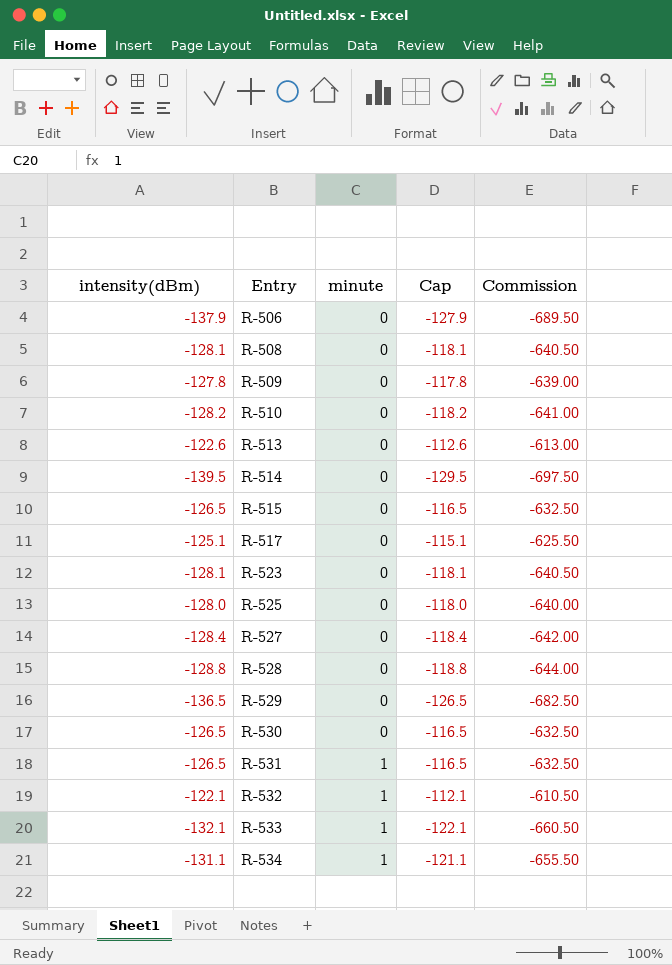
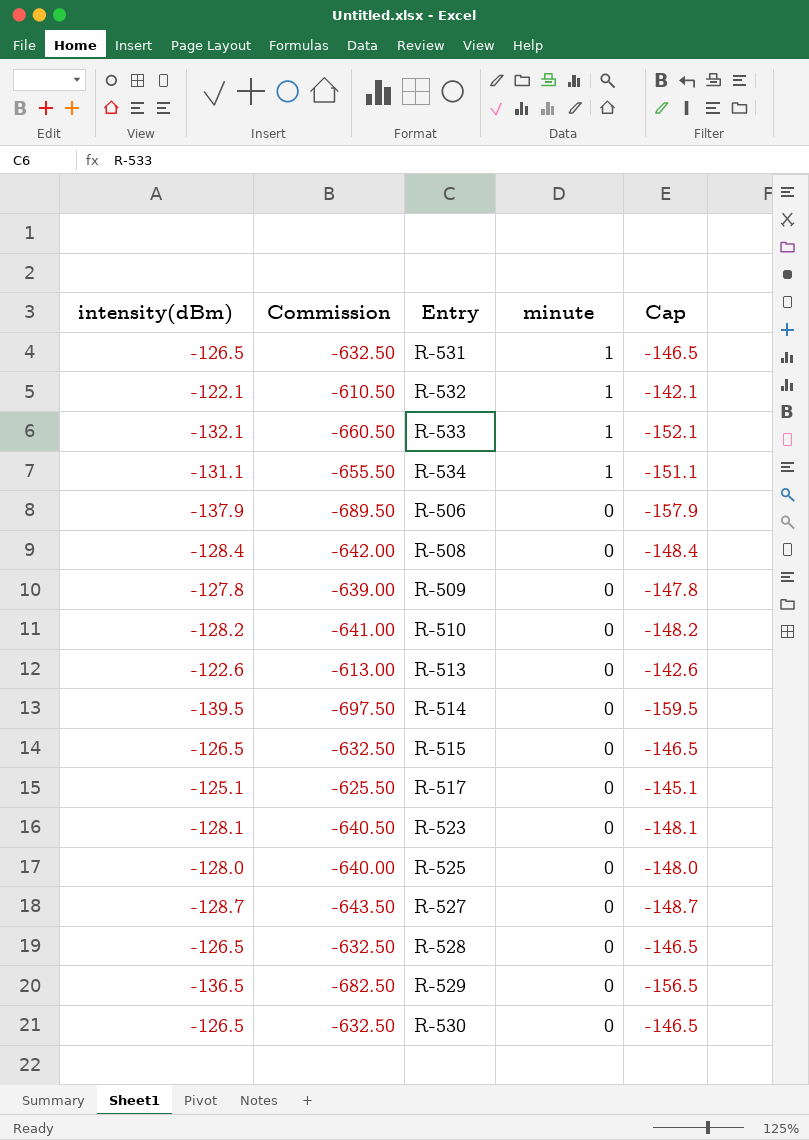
row order: Entry ascending -> minute descending
column Commission | position: 5 -> 2
column Cap | formula: [intensity(dBm)] + 10 -> [intensity(dBm)] - 20
R-508 | intensity(dBm): -128.1 -> -128.4
R-508 | Commission: -640.50 -> -642.00
R-527 | intensity(dBm): -128.4 -> -128.7
R-527 | Commission: -642.00 -> -643.50
R-528 | intensity(dBm): -128.8 -> -126.5
R-528 | Commission: -644.00 -> -632.50

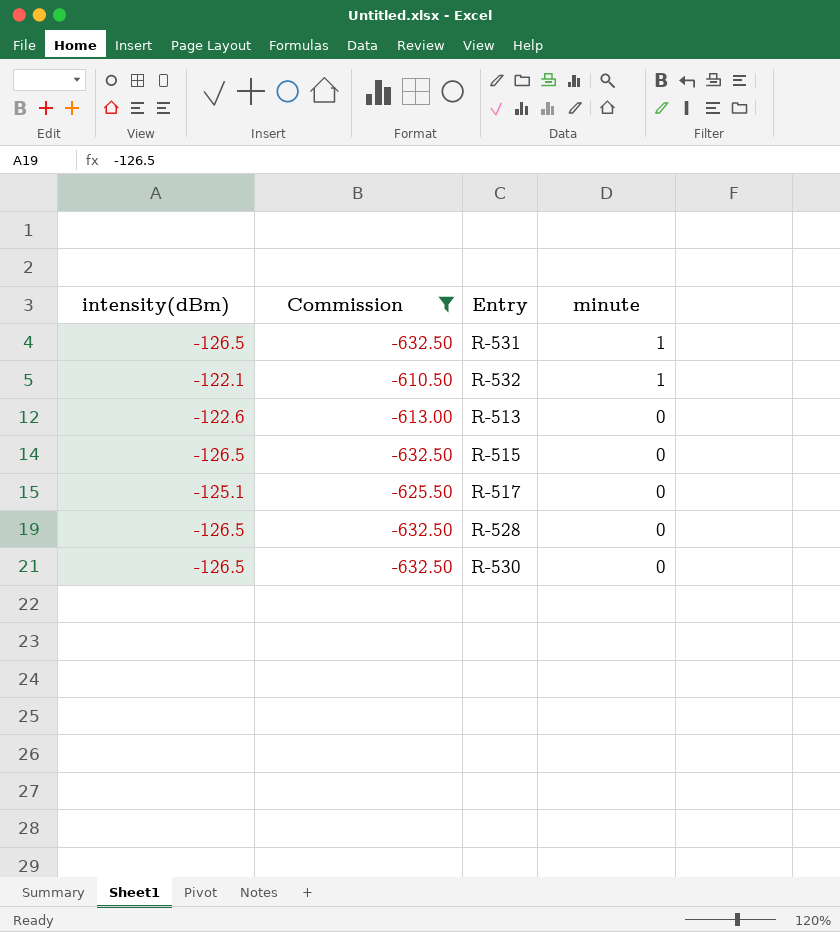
filter: none -> Commission >= -632.50
column Cap | formula: [intensity(dBm)] - 20 -> none

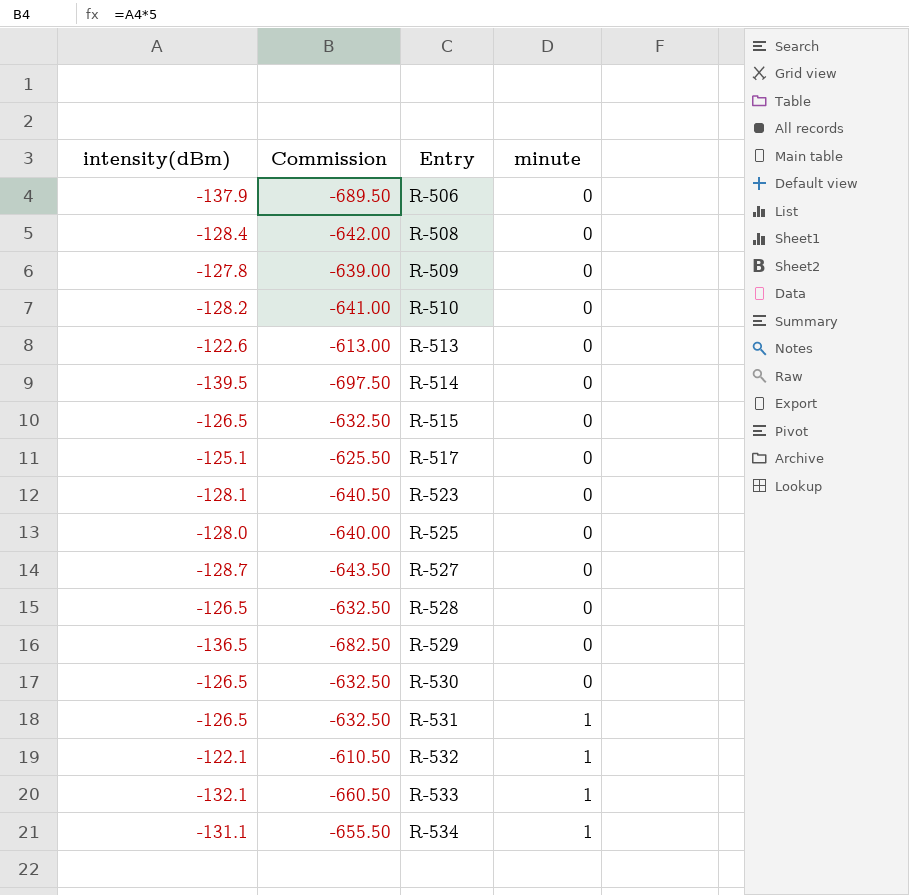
filter: Commission >= -632.50 -> none
row order: minute descending -> Entry ascending

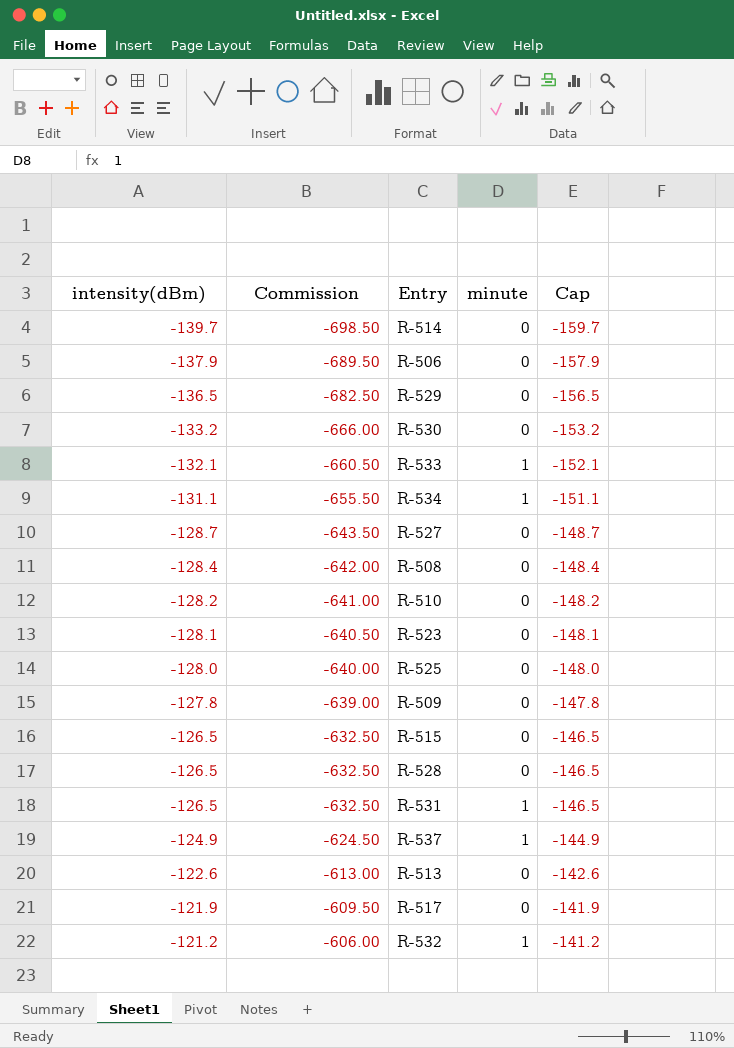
row order: Entry ascending -> intensity(dBm) ascending
column Cap | formula: none -> [intensity(dBm)] - 20
R-514 | intensity(dBm): -139.5 -> -139.7
R-514 | Commission: -697.50 -> -698.50
R-530 | intensity(dBm): -126.5 -> -133.2
R-530 | Commission: -632.50 -> -666.00
row R-537: none -> -124.9 | -624.50 | 1 | -144.9
R-517 | intensity(dBm): -125.1 -> -121.9
R-517 | Commission: -625.50 -> -609.50
R-532 | intensity(dBm): -122.1 -> -121.2
R-532 | Commission: -610.50 -> -606.00

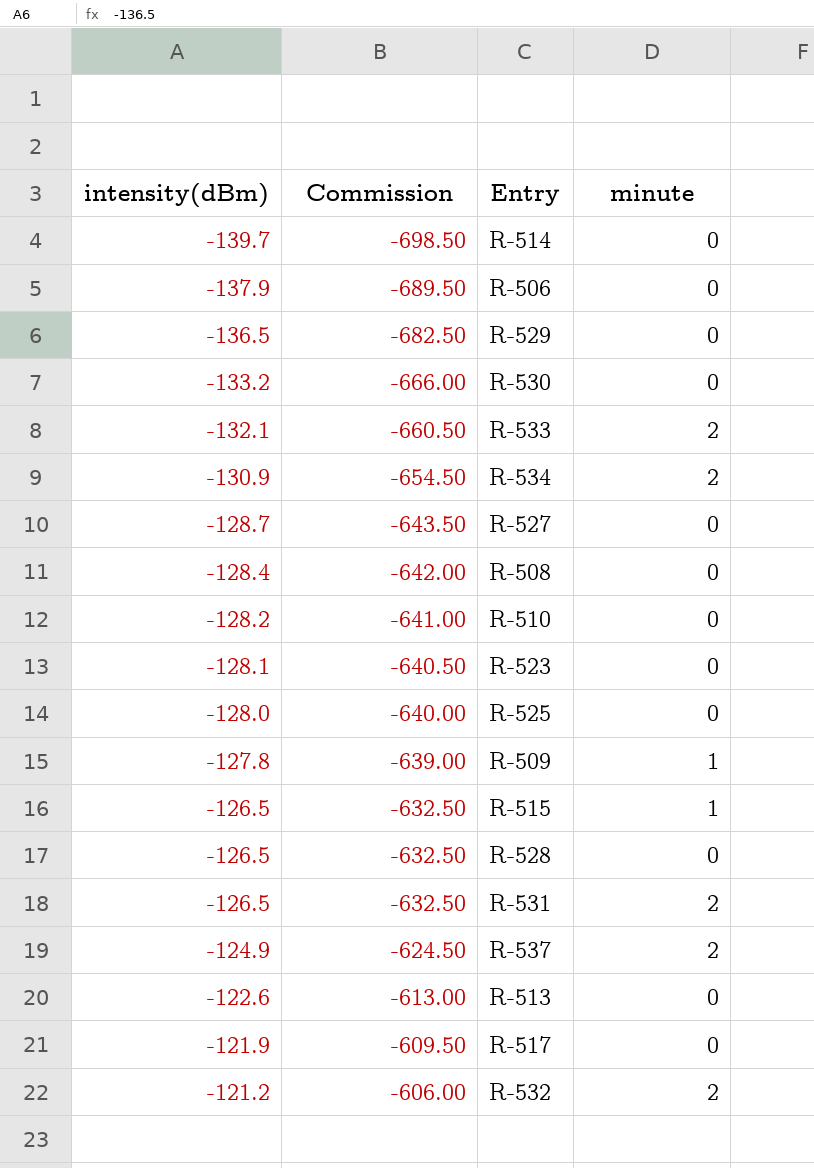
column Cap | formula: [intensity(dBm)] - 20 -> none
R-533 | minute: 1 -> 2
R-534 | intensity(dBm): -131.1 -> -130.9
R-534 | Commission: -655.50 -> -654.50
R-534 | minute: 1 -> 2
R-509 | minute: 0 -> 1
R-515 | minute: 0 -> 1
R-531 | minute: 1 -> 2
R-537 | minute: 1 -> 2
R-532 | minute: 1 -> 2

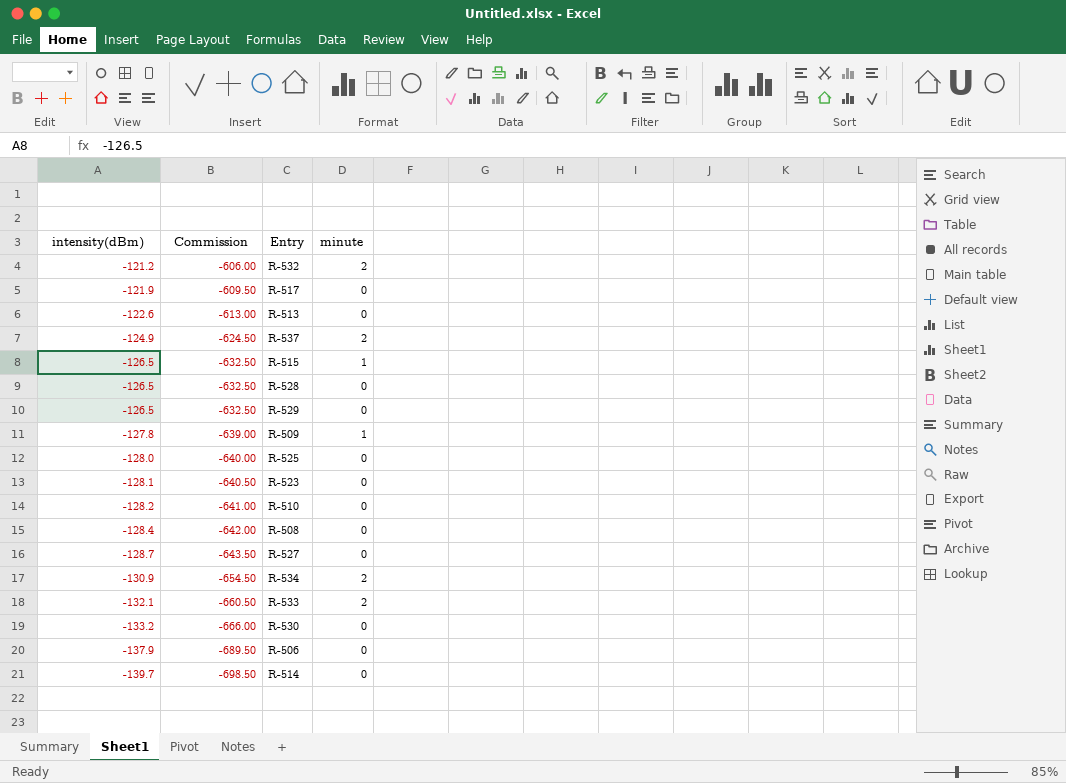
row order: intensity(dBm) ascending -> intensity(dBm) descending
row R-531: -126.5 | -632.50 | 2 -> none
R-529 | intensity(dBm): -136.5 -> -126.5
R-529 | Commission: -682.50 -> -632.50

